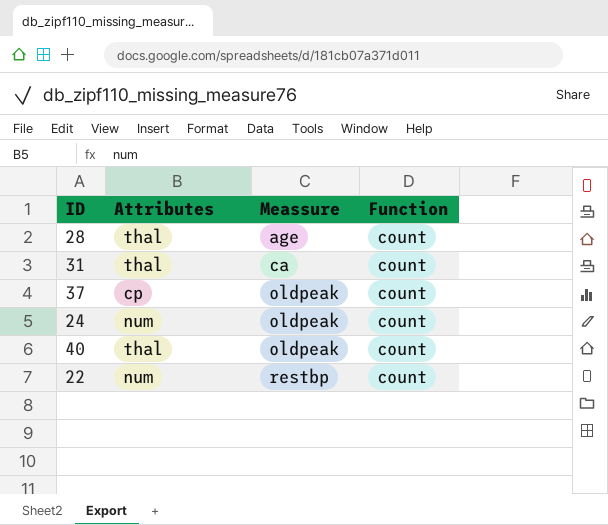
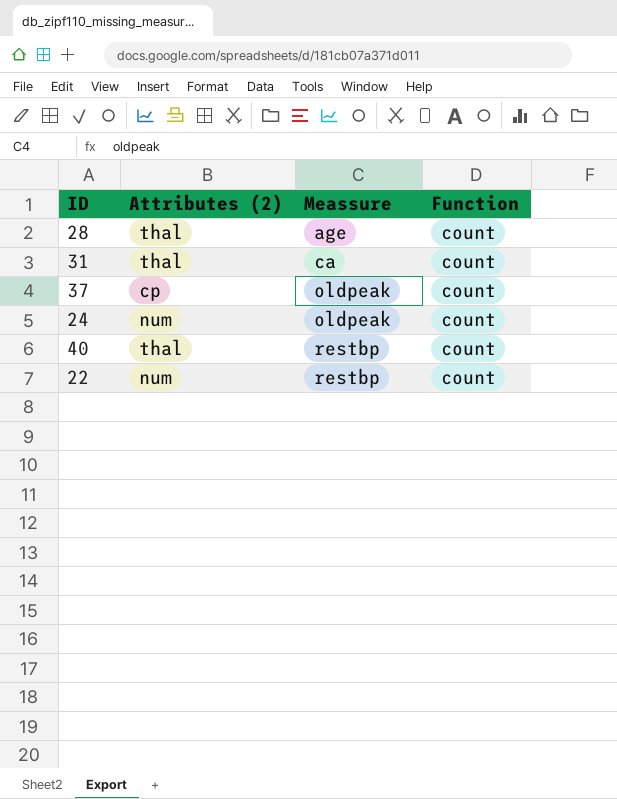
column name: Attributes -> Attributes (2)
40 | Meassure: oldpeak -> restbp

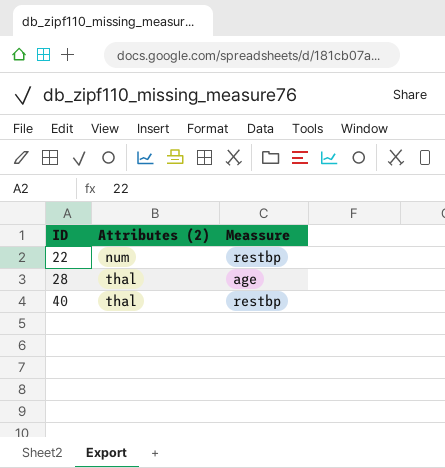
row order: Meassure ascending -> ID ascending
column Function | position: 4 -> none
row 31: thal | ca | count -> none
row 37: cp | oldpeak | count -> none
row 24: num | oldpeak | count -> none

